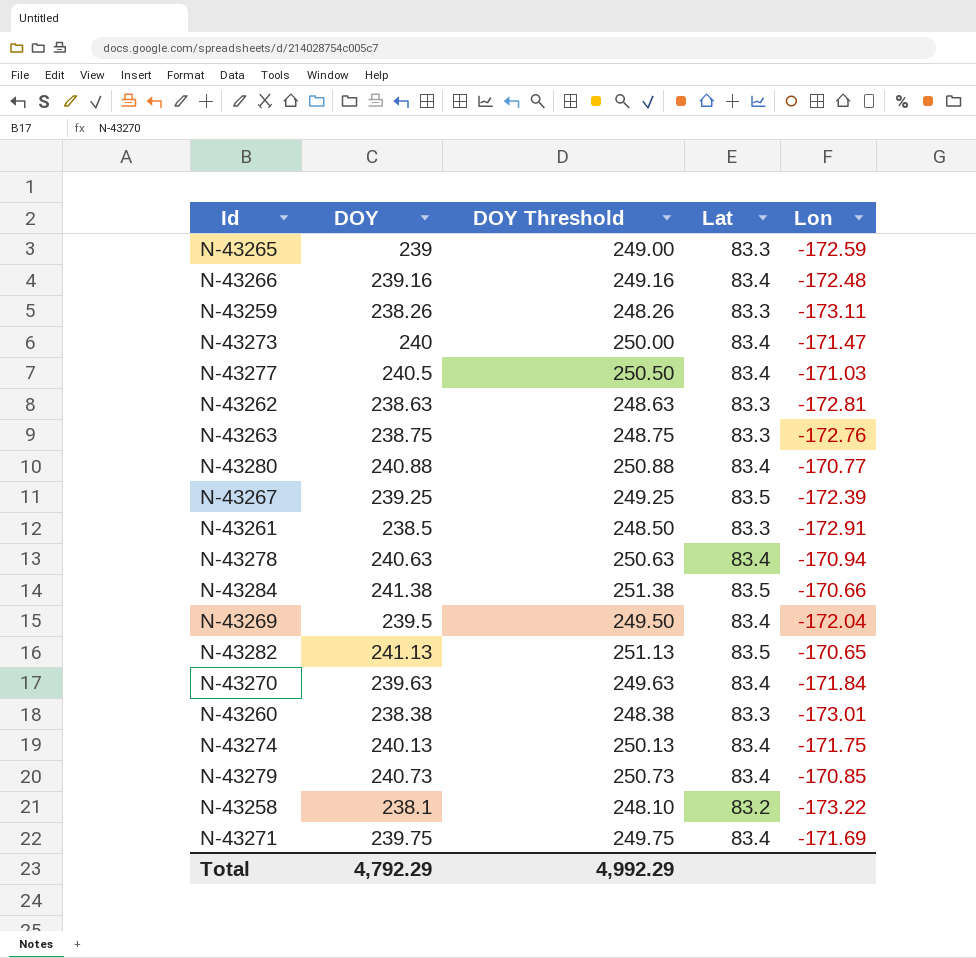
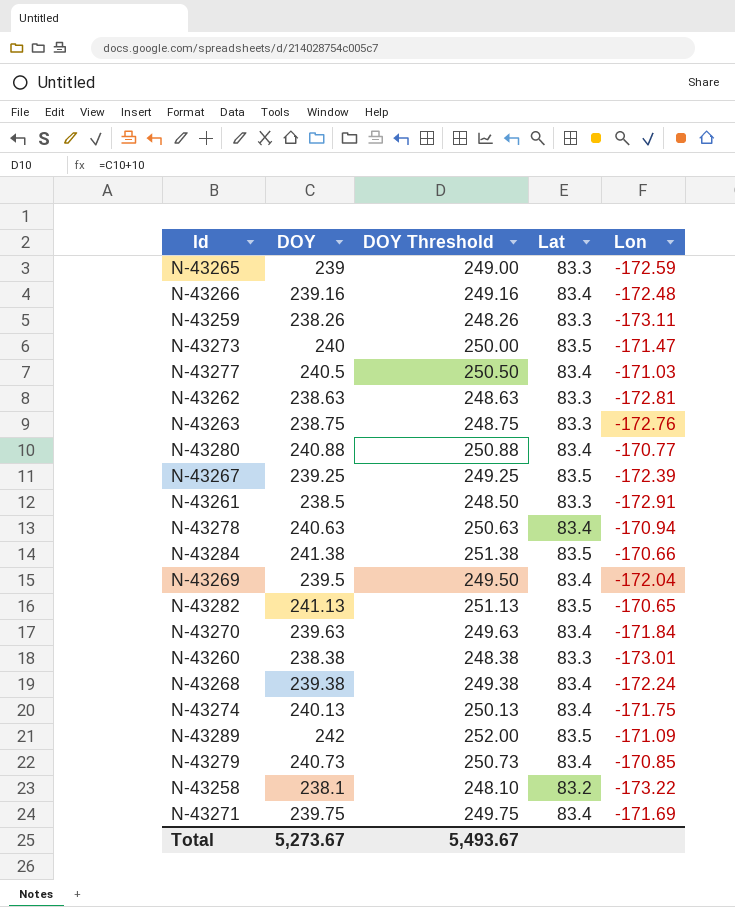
N-43273 | Lat: 83.4 -> 83.5
row N-43268: none -> 239.38 | 249.38 | 83.4 | -172.24
row N-43289: none -> 242 | 252.00 | 83.5 | -171.09
Total | DOY: 4,792.29 -> 5,273.67
Total | DOY Threshold: 4,992.29 -> 5,493.67

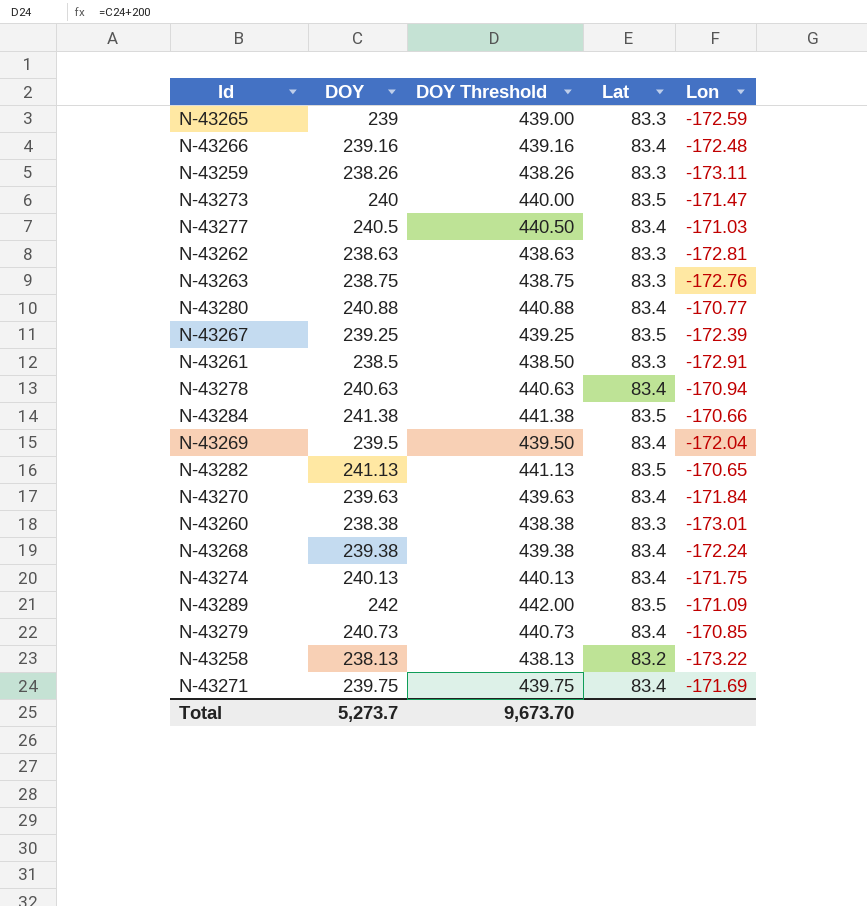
column DOY Threshold | formula: [DOY] + 10 -> [DOY] + 200
N-43258 | DOY: 238.1 -> 238.13
Total | DOY: 5,273.67 -> 5,273.7
Total | DOY Threshold: 5,493.67 -> 9,673.70

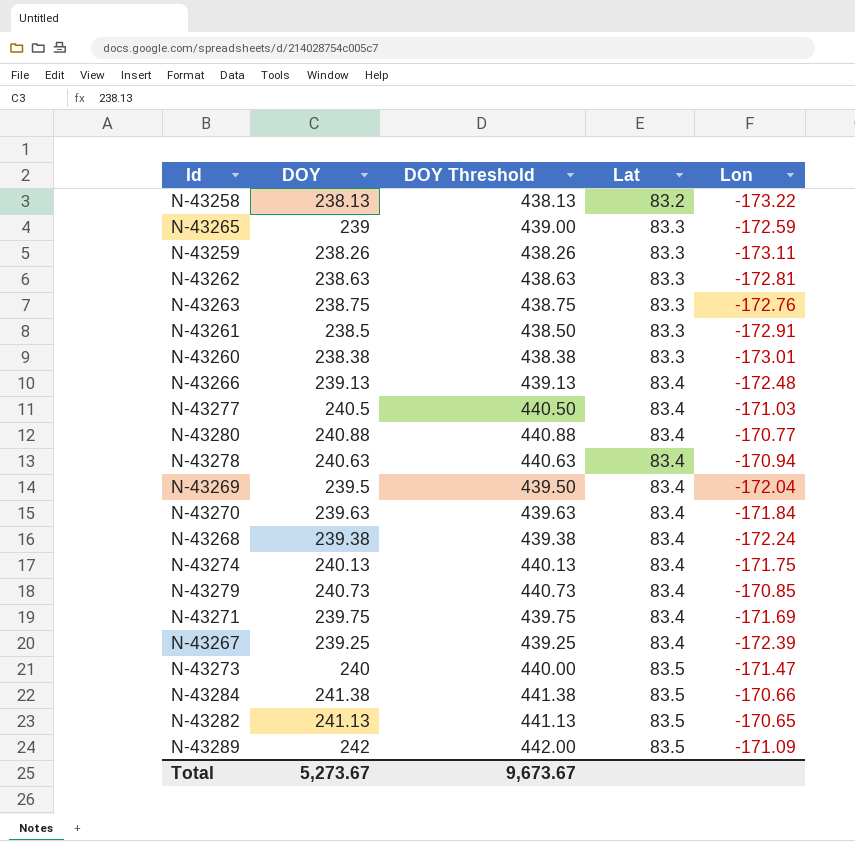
row order: none -> Lat ascending
N-43266 | DOY: 239.16 -> 239.13
N-43266 | DOY Threshold: 439.16 -> 439.13
N-43267 | Lat: 83.5 -> 83.4
Total | DOY: 5,273.7 -> 5,273.67
Total | DOY Threshold: 9,673.70 -> 9,673.67

